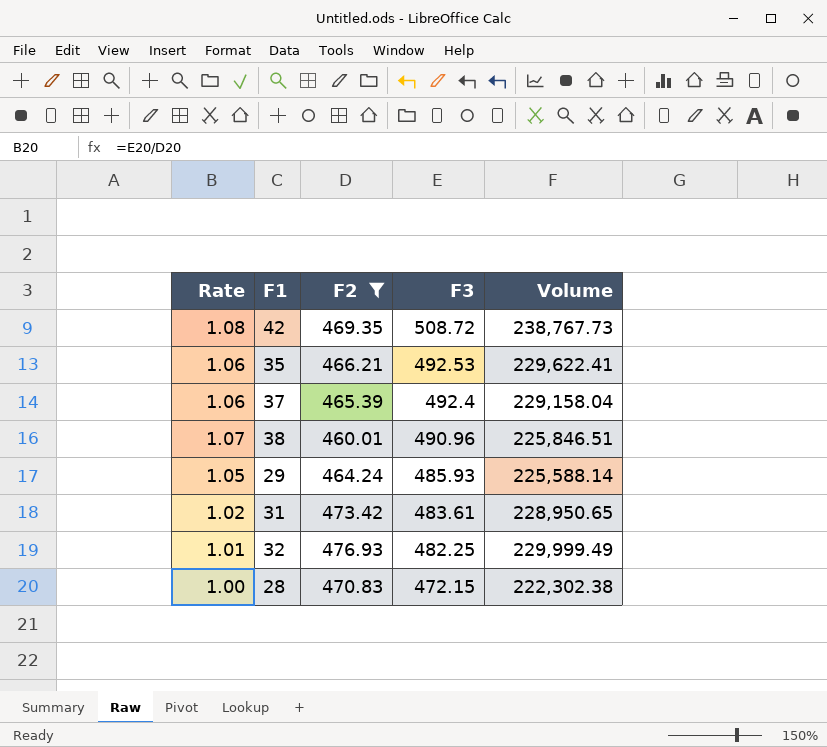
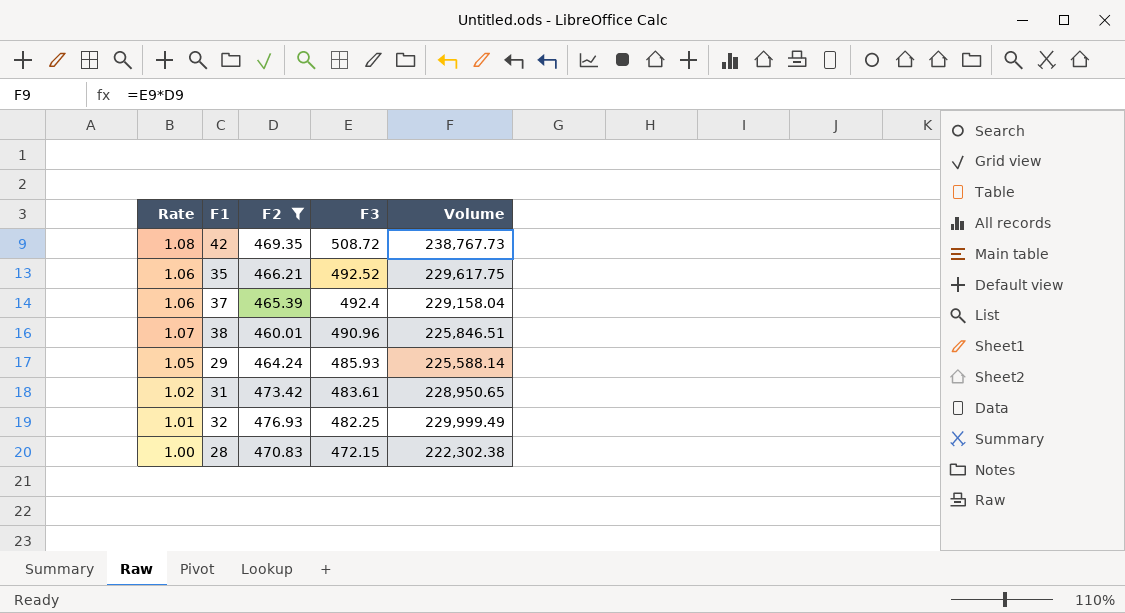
35 | F3: 492.53 -> 492.52
35 | Volume: 229,622.41 -> 229,617.75

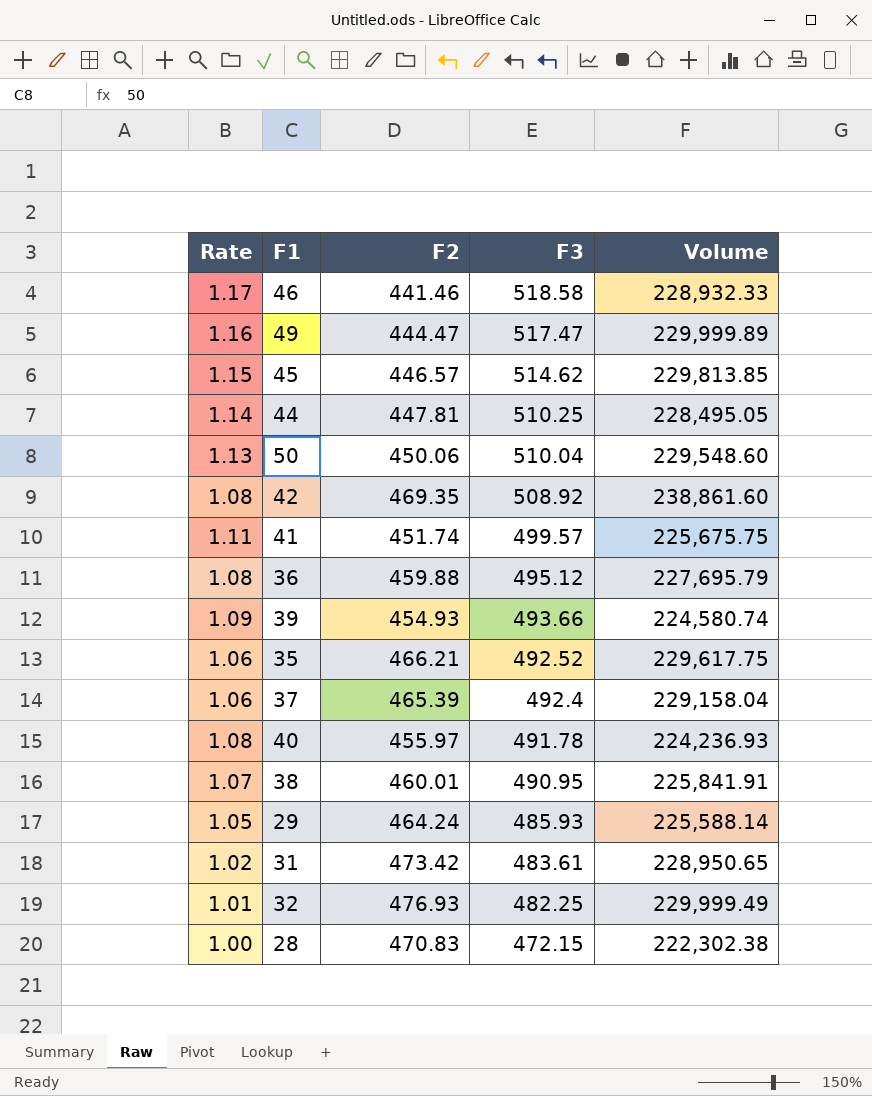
filter: F2 >= 460.01 -> none
42 | F3: 508.72 -> 508.92
42 | Volume: 238,767.73 -> 238,861.60
38 | F3: 490.96 -> 490.95
38 | Volume: 225,846.51 -> 225,841.91

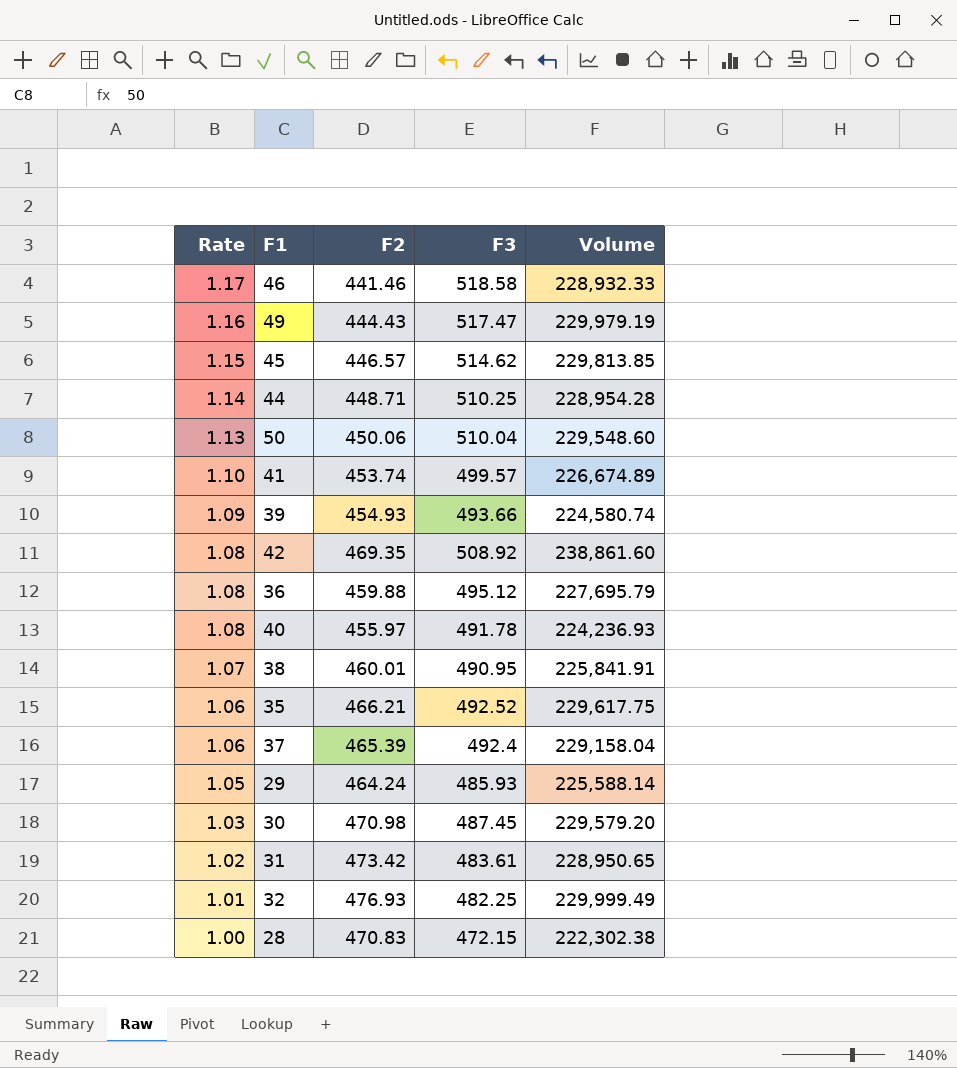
row order: F3 descending -> Rate descending
49 | F2: 444.47 -> 444.43
49 | Volume: 229,999.89 -> 229,979.19
44 | F2: 447.81 -> 448.71
44 | Volume: 228,495.05 -> 228,954.28
41 | Rate: 1.11 -> 1.10
41 | F2: 451.74 -> 453.74
41 | Volume: 225,675.75 -> 226,674.89
row 30: none -> 1.03 | 470.98 | 487.45 | 229,579.20

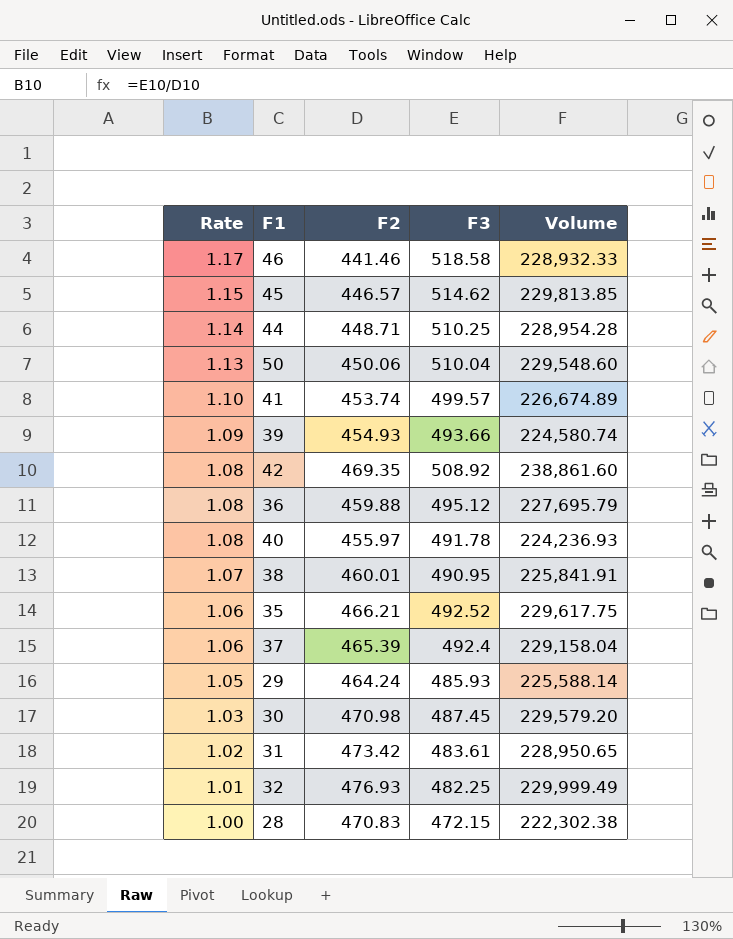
row 49: 1.16 | 444.43 | 517.47 | 229,979.19 -> none

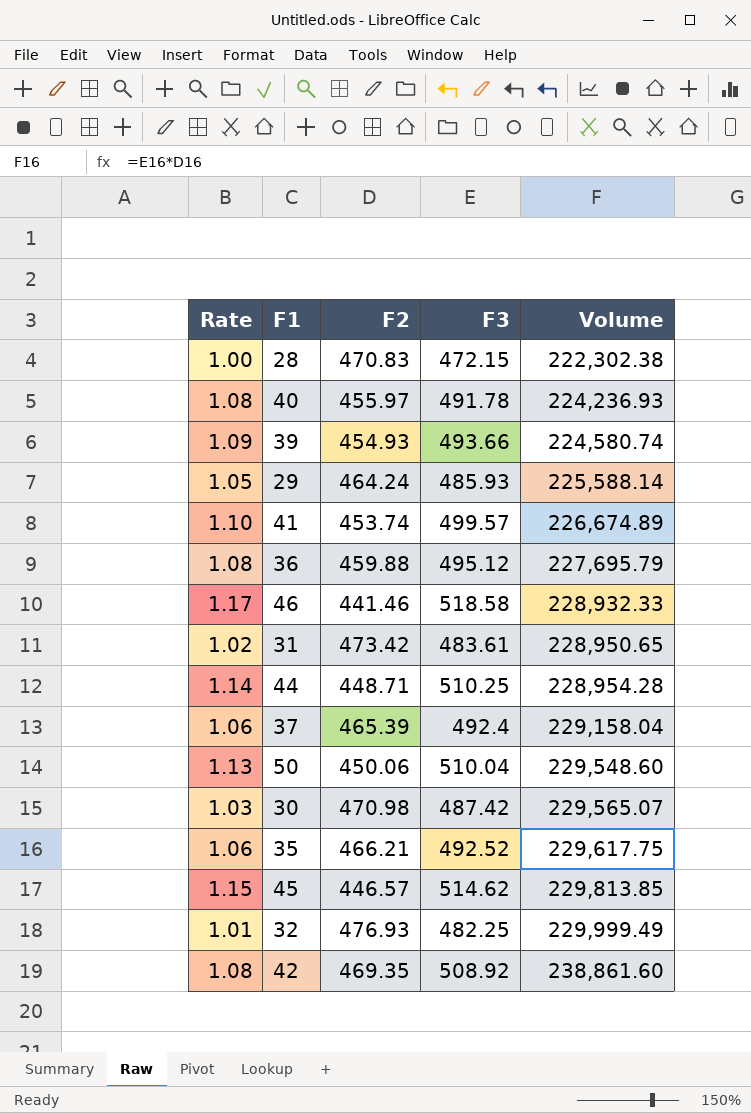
row order: Rate descending -> Volume ascending
row 38: 1.07 | 460.01 | 490.95 | 225,841.91 -> none
30 | F3: 487.45 -> 487.42
30 | Volume: 229,579.20 -> 229,565.07

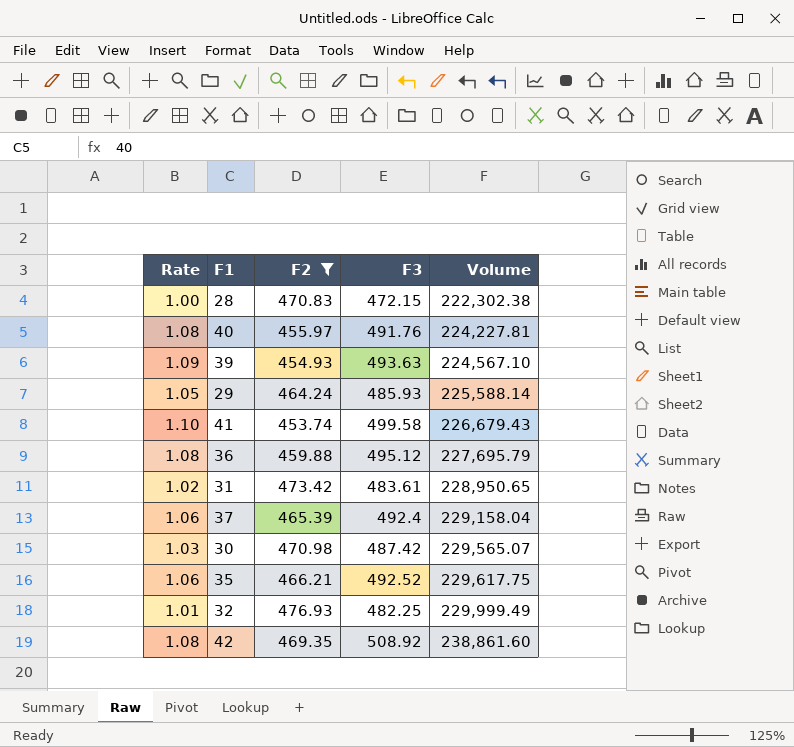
filter: none -> F2 >= 453.74
40 | F3: 491.78 -> 491.76
40 | Volume: 224,236.93 -> 224,227.81
39 | F3: 493.66 -> 493.63
39 | Volume: 224,580.74 -> 224,567.10
41 | F3: 499.57 -> 499.58
41 | Volume: 226,674.89 -> 226,679.43

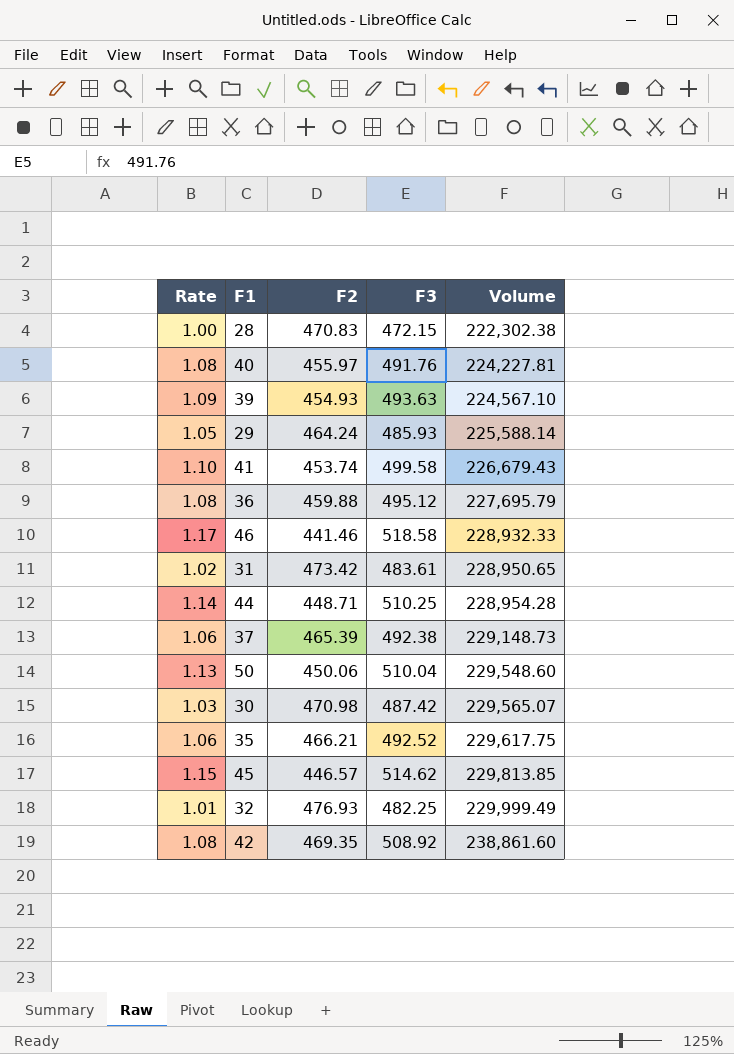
filter: F2 >= 453.74 -> none
37 | F3: 492.4 -> 492.38
37 | Volume: 229,158.04 -> 229,148.73

